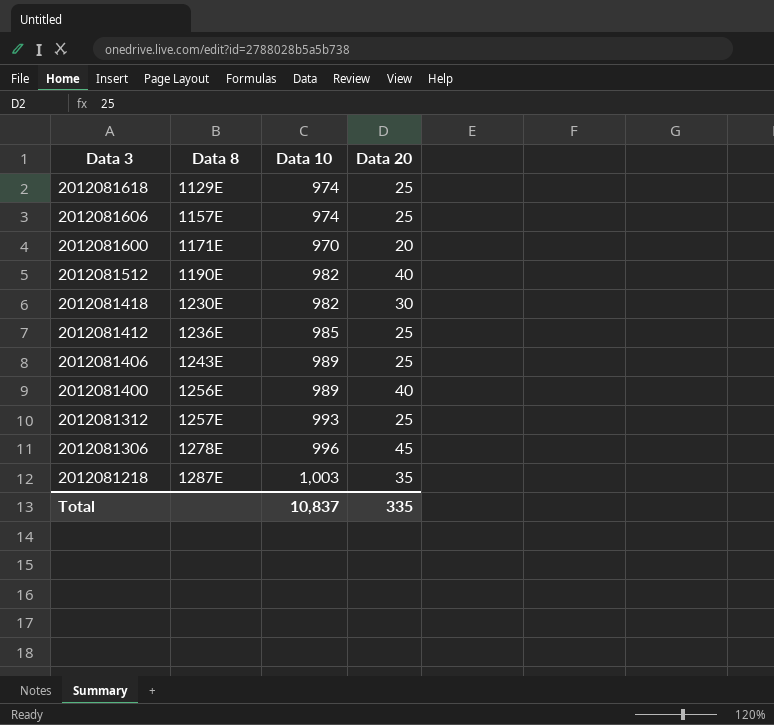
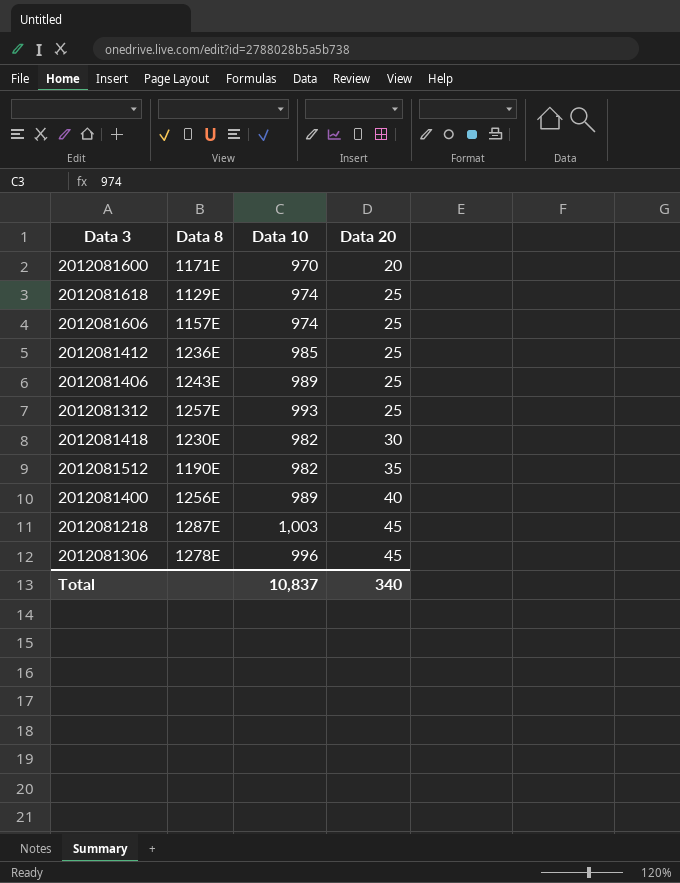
row order: Data 3 descending -> Data 20 ascending
2012081512 | Data 20: 40 -> 35
2012081218 | Data 20: 35 -> 45
Total | Data 20: 335 -> 340

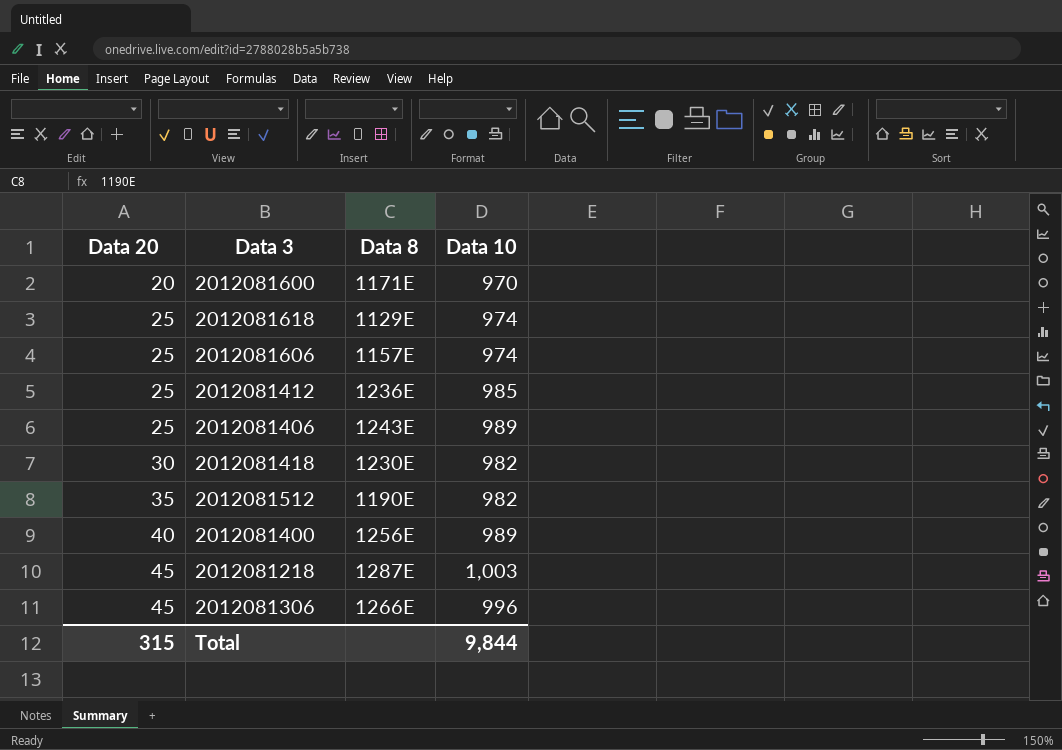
column Data 20 | position: 4 -> 1
row 2012081312: 1257E | 993 | 25 -> none
2012081306 | Data 8: 1278E -> 1266E
Total | Data 20: 340 -> 315
Total | Data 10: 10,837 -> 9,844

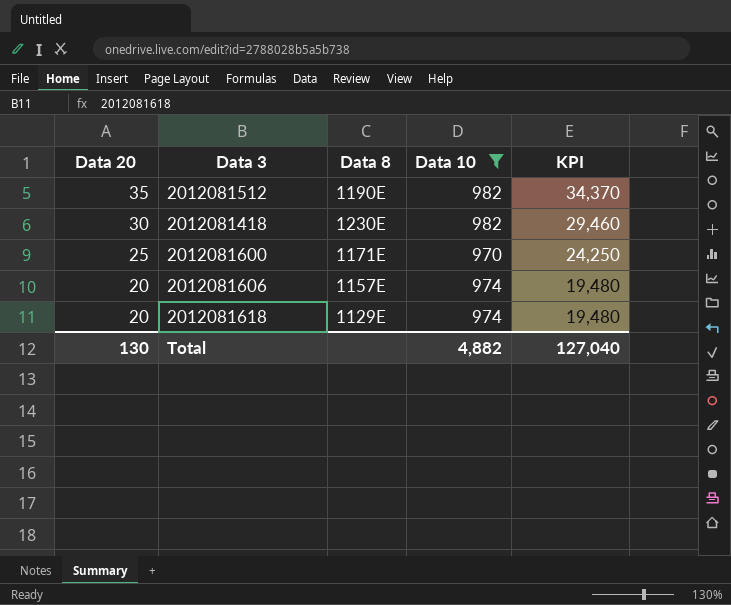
filter: none -> Data 10 <= 982
row order: Data 20 ascending -> Data 20 descending
column KPI | formula: none -> [Data 20] * [Data 10]
2012081600 | Data 20: 20 -> 25
2012081606 | Data 20: 25 -> 20
2012081618 | Data 20: 25 -> 20
Total | Data 20: 315 -> 130
Total | Data 10: 9,844 -> 4,882

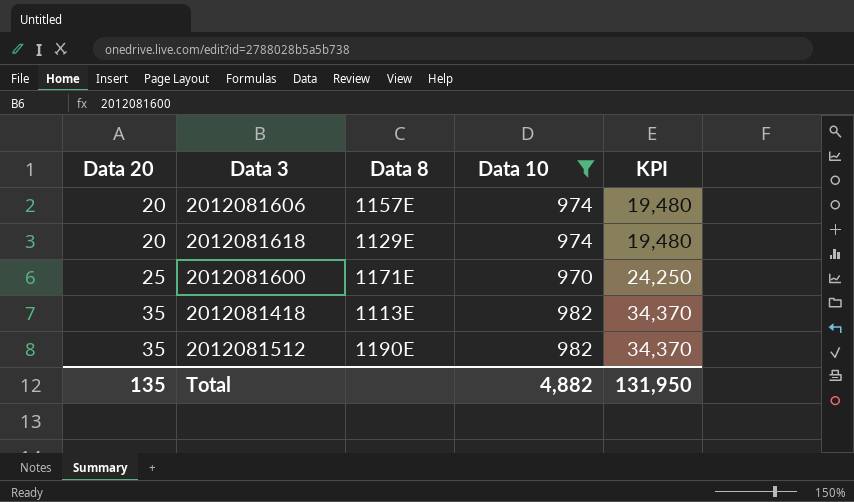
row order: Data 20 descending -> Data 20 ascending
2012081418 | Data 20: 30 -> 35
2012081418 | Data 8: 1230E -> 1113E
2012081418 | KPI: 29,460 -> 34,370
Total | Data 20: 130 -> 135
Total | KPI: 127,040 -> 131,950

